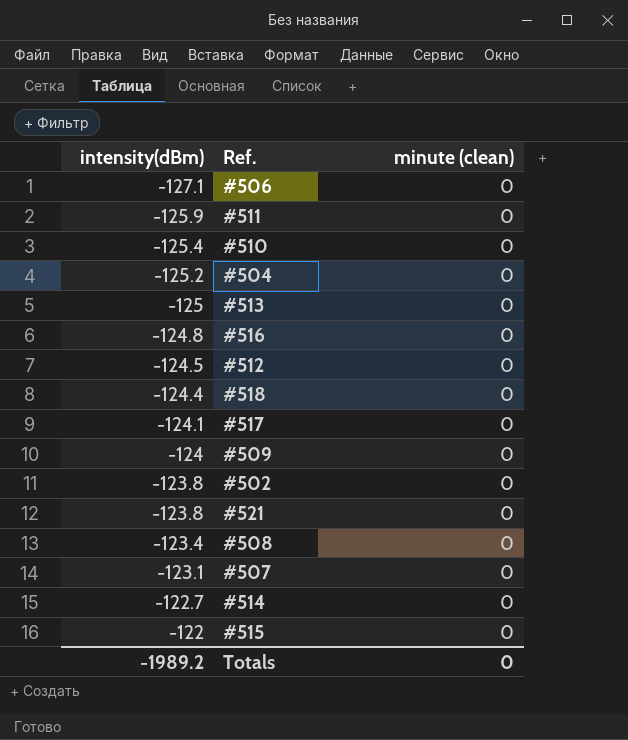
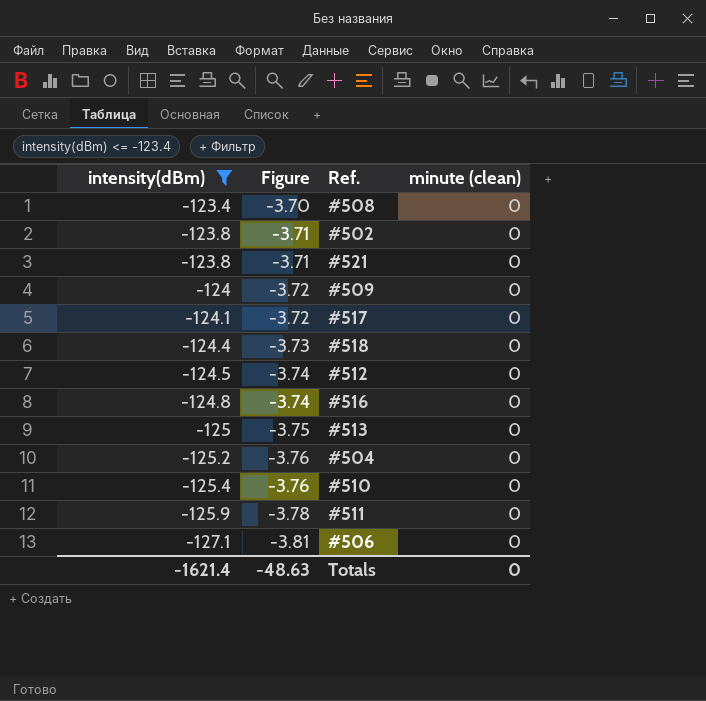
filter: none -> intensity(dBm) <= -123.4
row order: intensity(dBm) ascending -> intensity(dBm) descending
column Figure | formula: none -> [intensity(dBm)] * 0.03
Totals | intensity(dBm): -1989.2 -> -1621.4

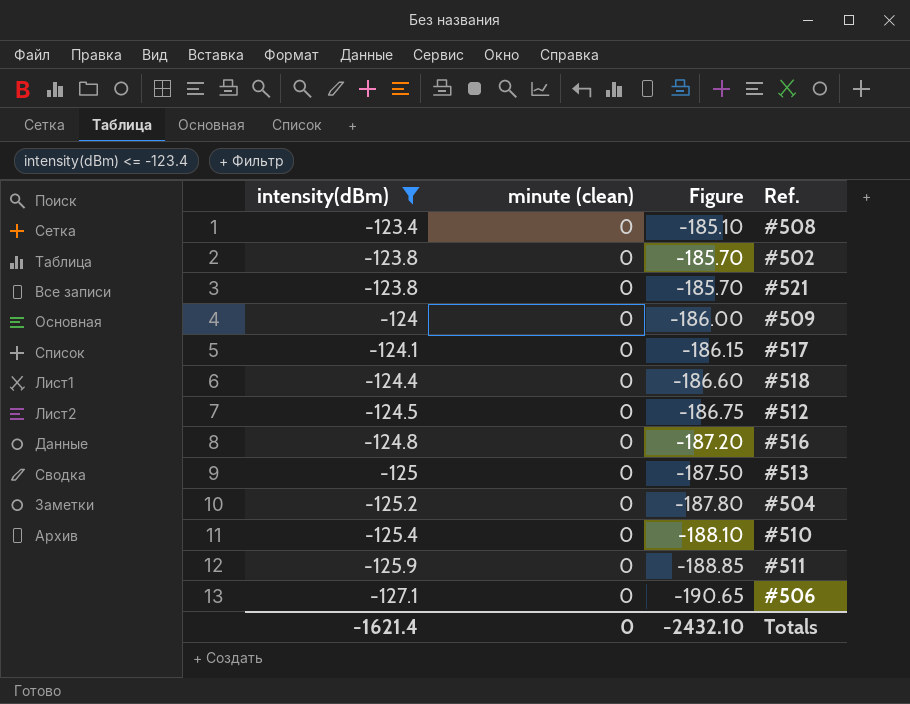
column minute (clean) | position: 4 -> 2
column Figure | formula: [intensity(dBm)] * 0.03 -> [intensity(dBm)] * 1.5
Totals | Figure: -48.63 -> -2432.10

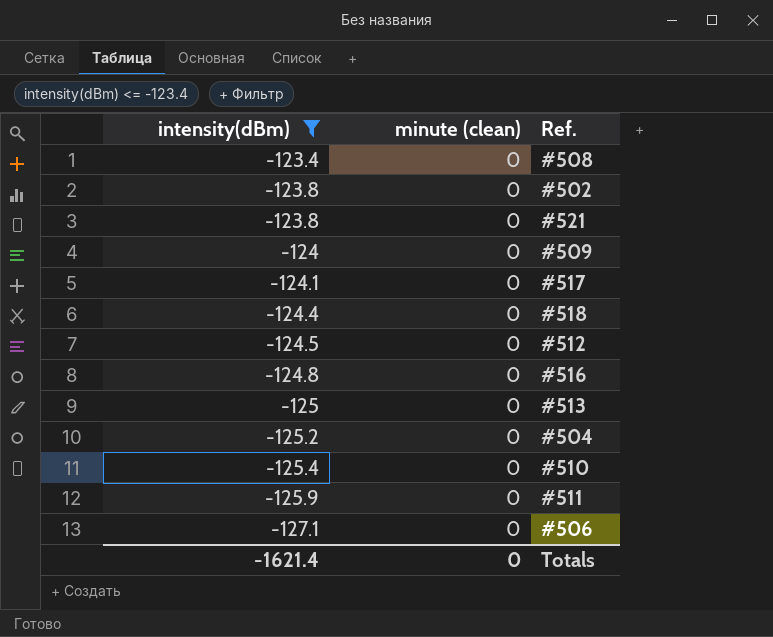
column Figure | formula: [intensity(dBm)] * 1.5 -> none

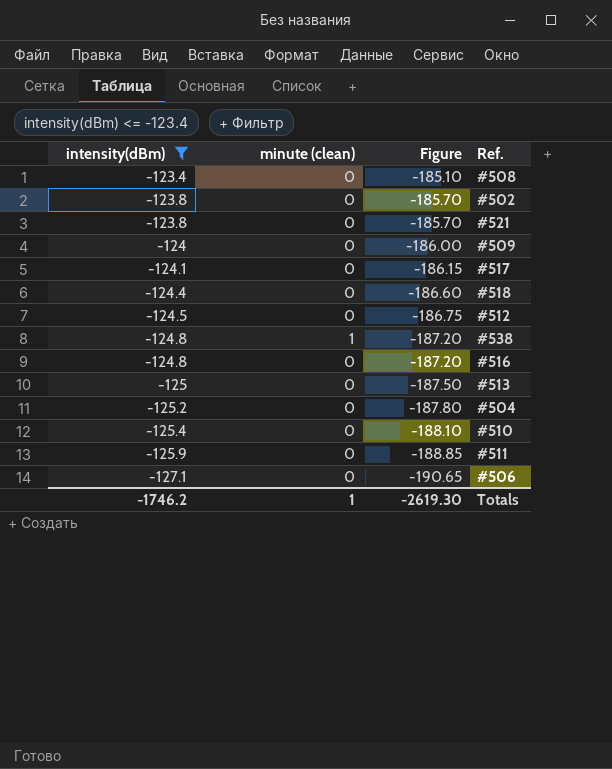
column Figure | formula: none -> [intensity(dBm)] * 1.5
row #538: none -> -124.8 | 1 | -187.20
Totals | intensity(dBm): -1621.4 -> -1746.2
Totals | minute (clean): 0 -> 1

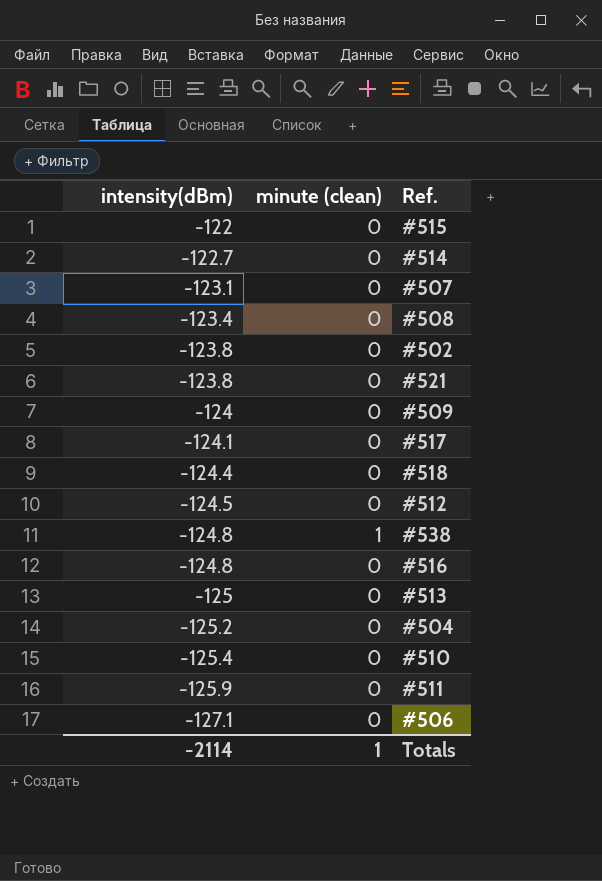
filter: intensity(dBm) <= -123.4 -> none
column Figure | formula: [intensity(dBm)] * 1.5 -> none
Totals | intensity(dBm): -1746.2 -> -2114

